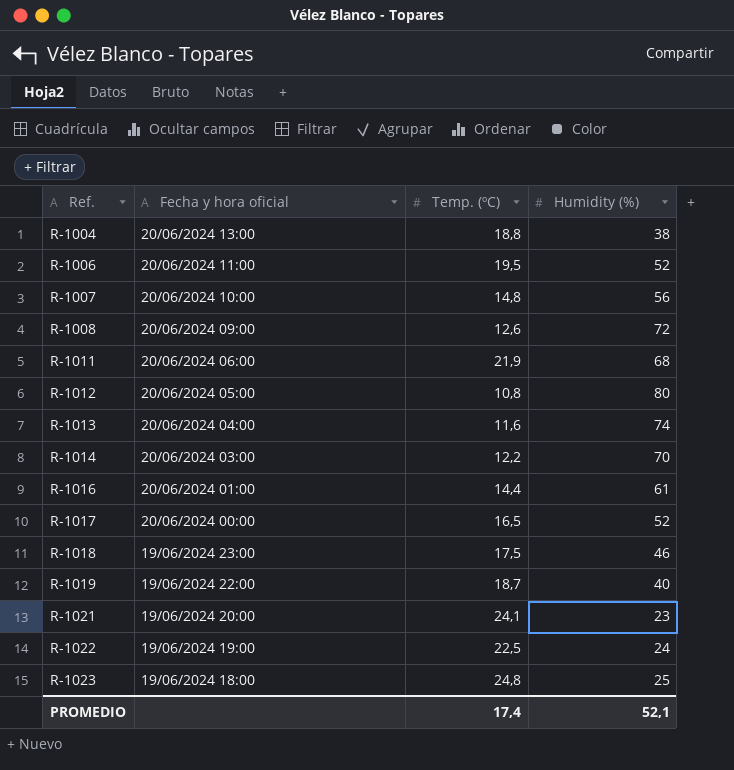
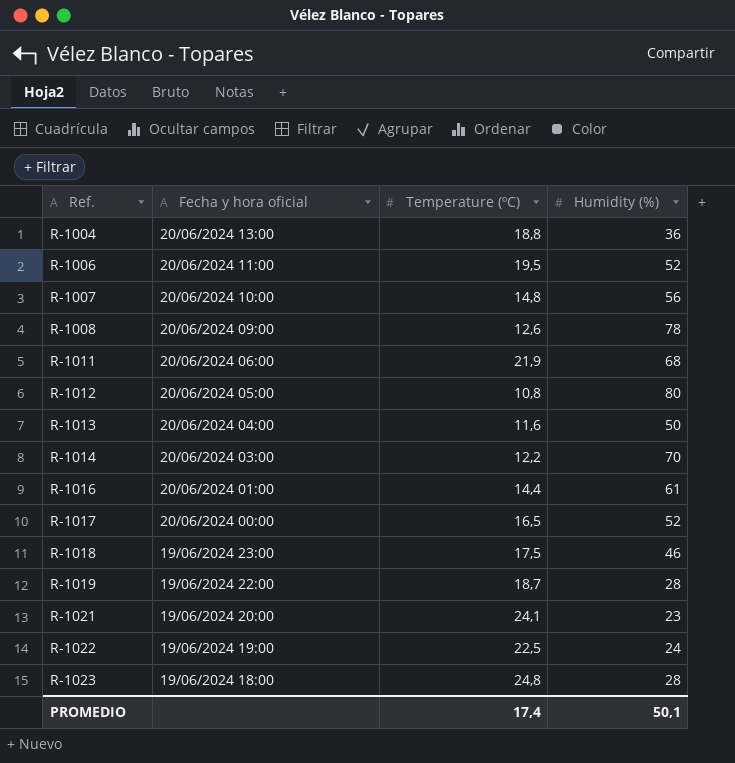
column name: Temp. (ºC) -> Temperature (ºC)
R-1004 | Humidity (%): 38 -> 36
R-1008 | Humidity (%): 72 -> 78
R-1013 | Humidity (%): 74 -> 50
R-1019 | Humidity (%): 40 -> 28
R-1023 | Humidity (%): 25 -> 28
PROMEDIO | Humidity (%): 52,1 -> 50,1

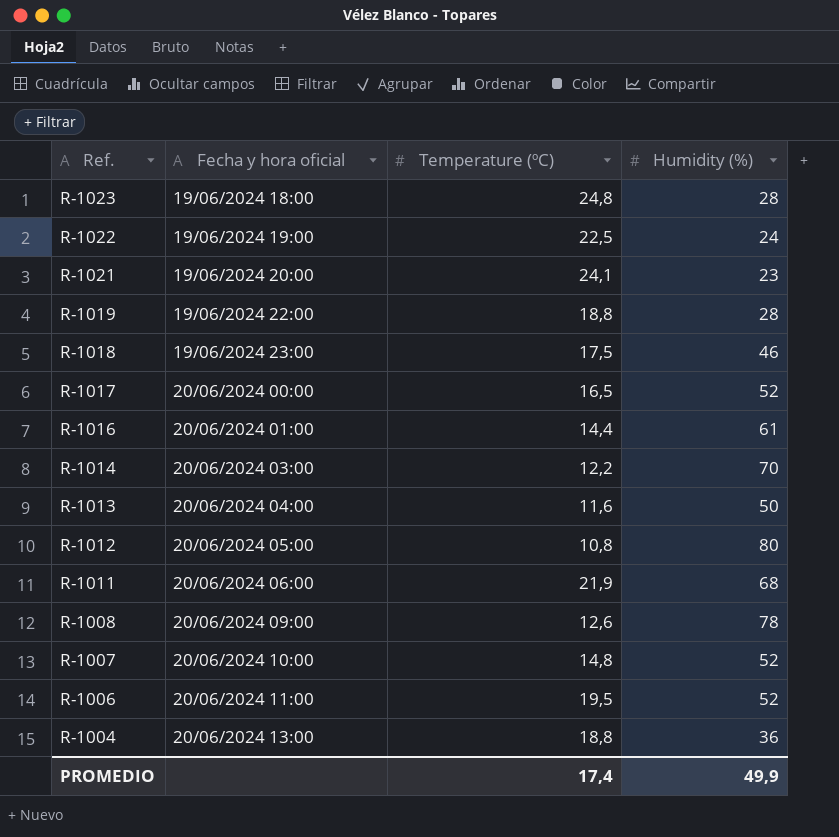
row order: Ref. ascending -> Ref. descending
R-1019 | Temperature (ºC): 18,7 -> 18,8
R-1007 | Humidity (%): 56 -> 52
PROMEDIO | Humidity (%): 50,1 -> 49,9

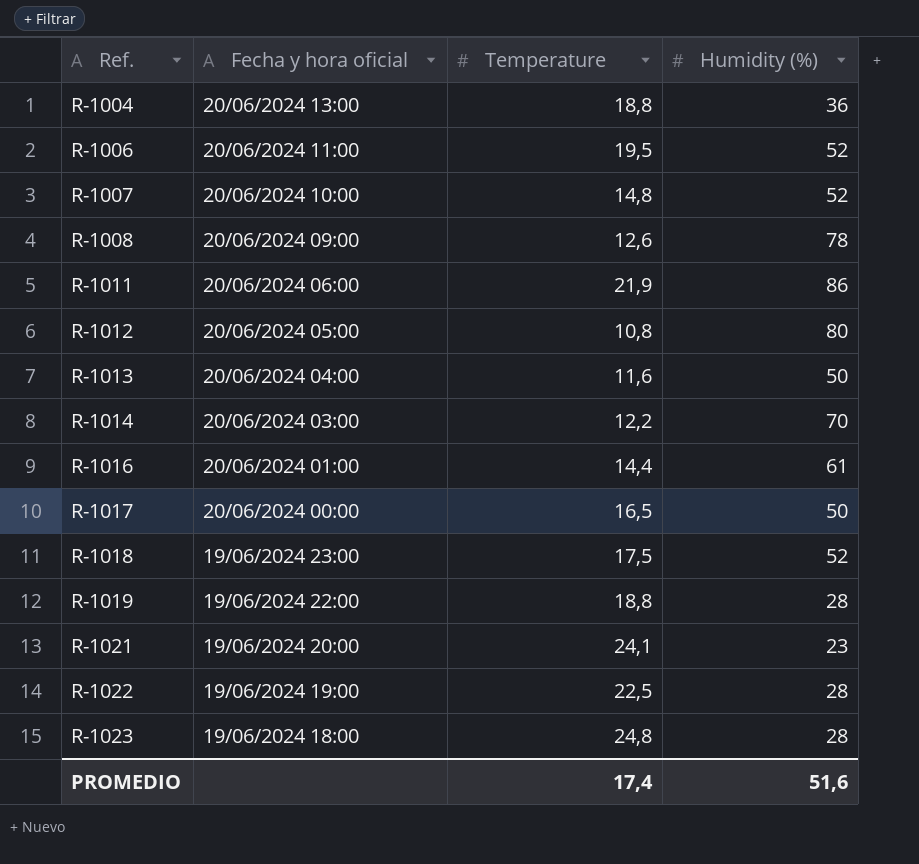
row order: Ref. descending -> Ref. ascending
column name: Temperature (ºC) -> Temperature
R-1011 | Humidity (%): 68 -> 86
R-1017 | Humidity (%): 52 -> 50
R-1018 | Humidity (%): 46 -> 52
R-1022 | Humidity (%): 24 -> 28
PROMEDIO | Humidity (%): 49,9 -> 51,6

